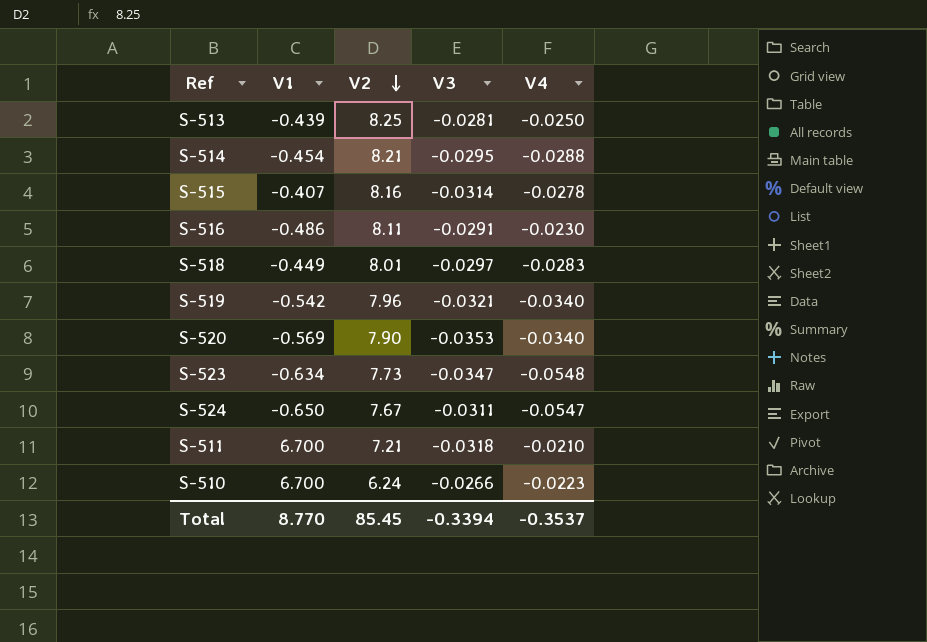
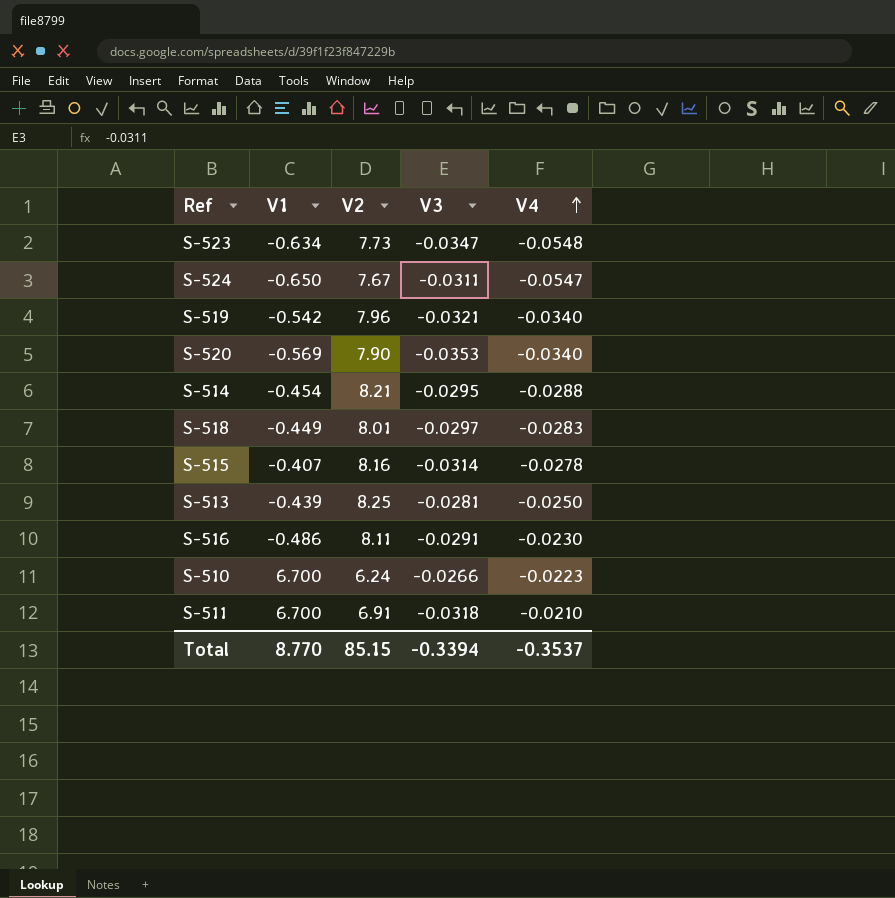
row order: V2 descending -> V4 ascending
S-511 | V2: 7.21 -> 6.91
Total | V2: 85.45 -> 85.15

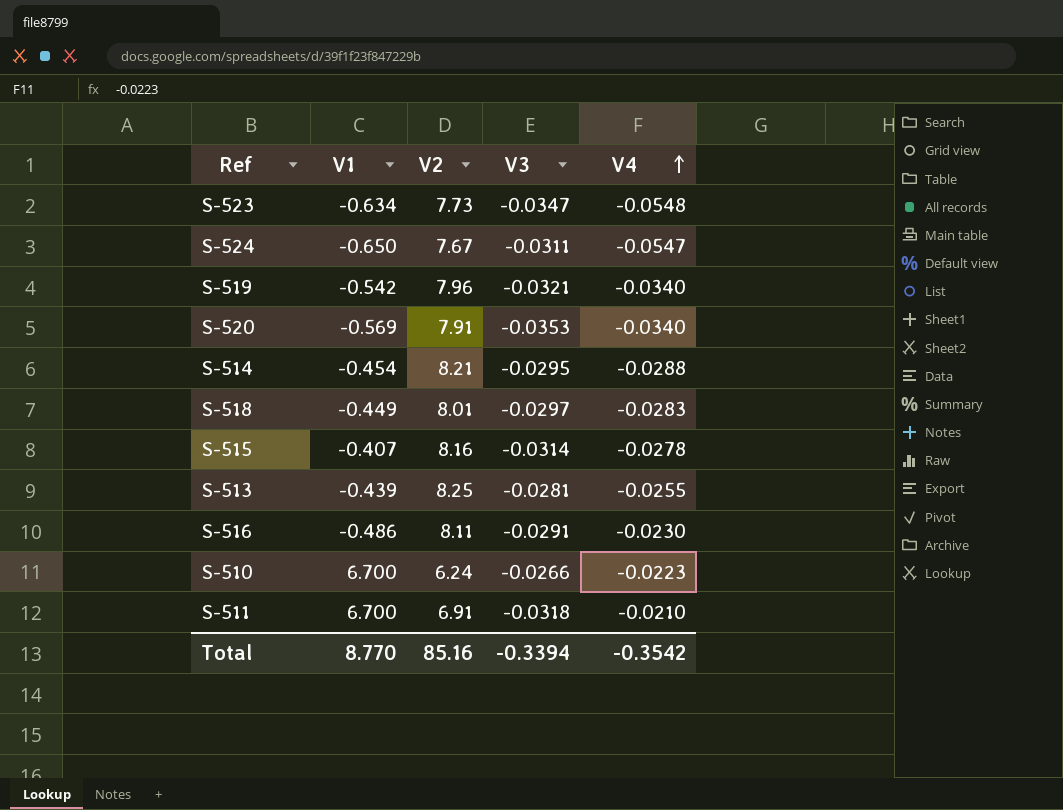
S-520 | V2: 7.90 -> 7.91
S-513 | V4: -0.0250 -> -0.0255
Total | V2: 85.15 -> 85.16
Total | V4: -0.3537 -> -0.3542

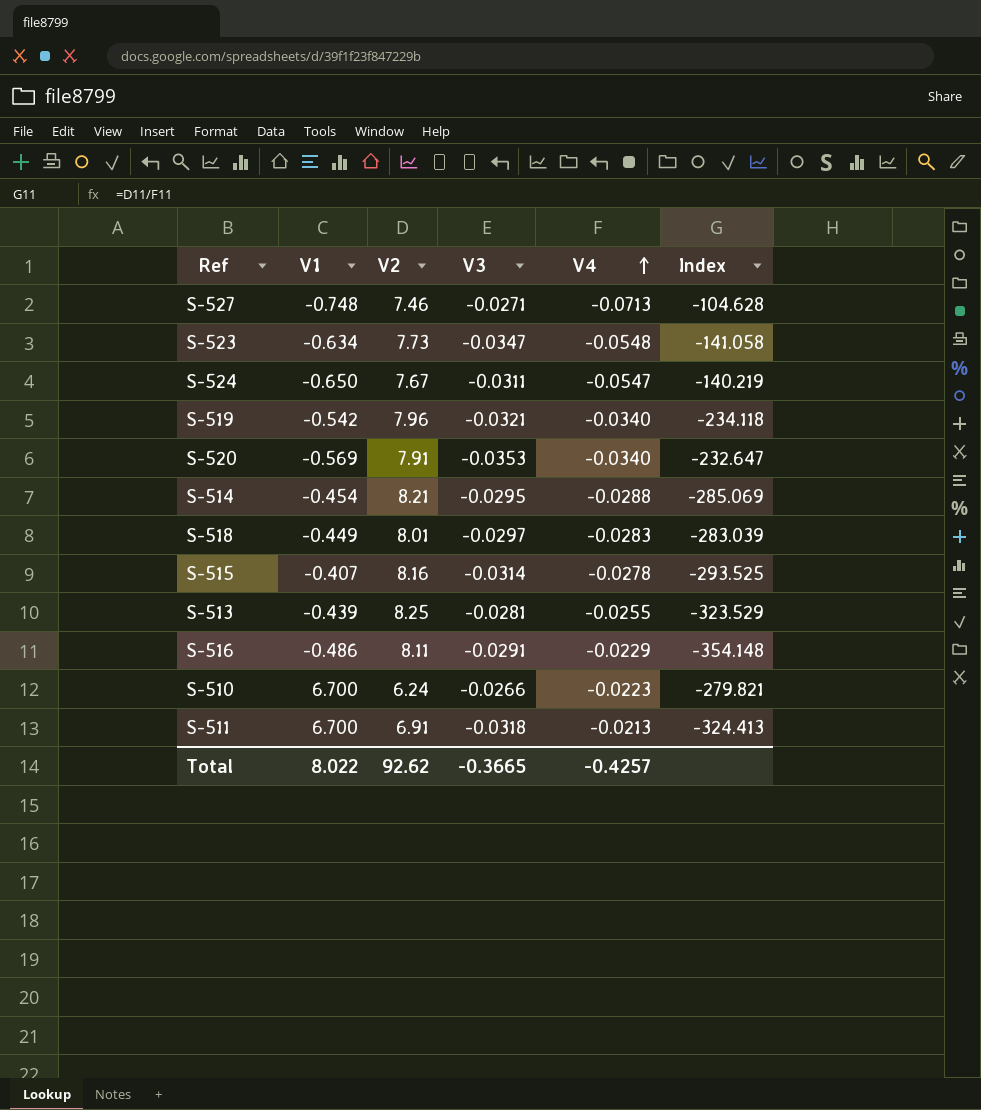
column Index | formula: none -> [V2] / [V4]
row S-527: none -> -0.748 | 7.46 | -0.0271 | -0.0713 | -104.628
S-516 | V4: -0.0230 -> -0.0229
S-511 | V4: -0.0210 -> -0.0213
Total | V1: 8.770 -> 8.022
Total | V2: 85.16 -> 92.62
Total | V3: -0.3394 -> -0.3665
Total | V4: -0.3542 -> -0.4257

